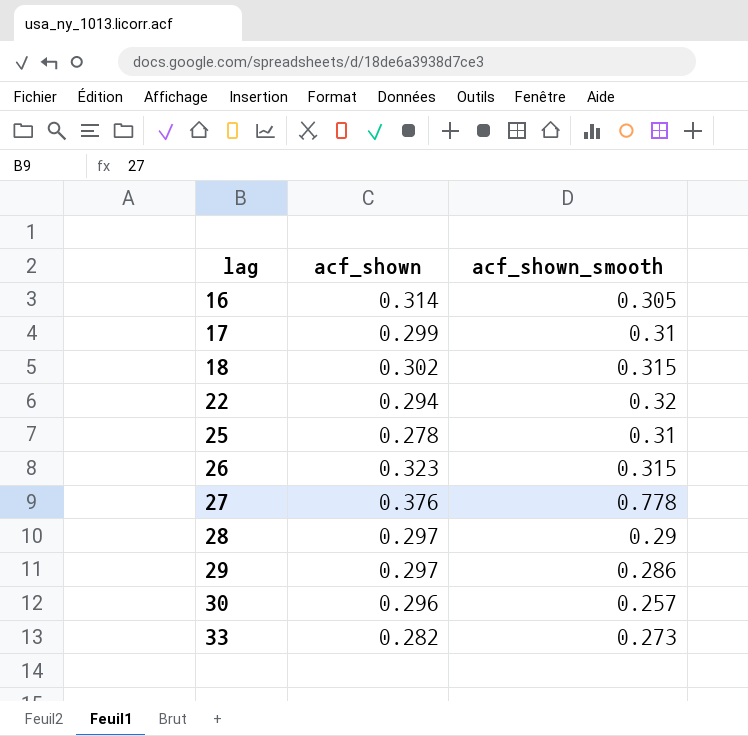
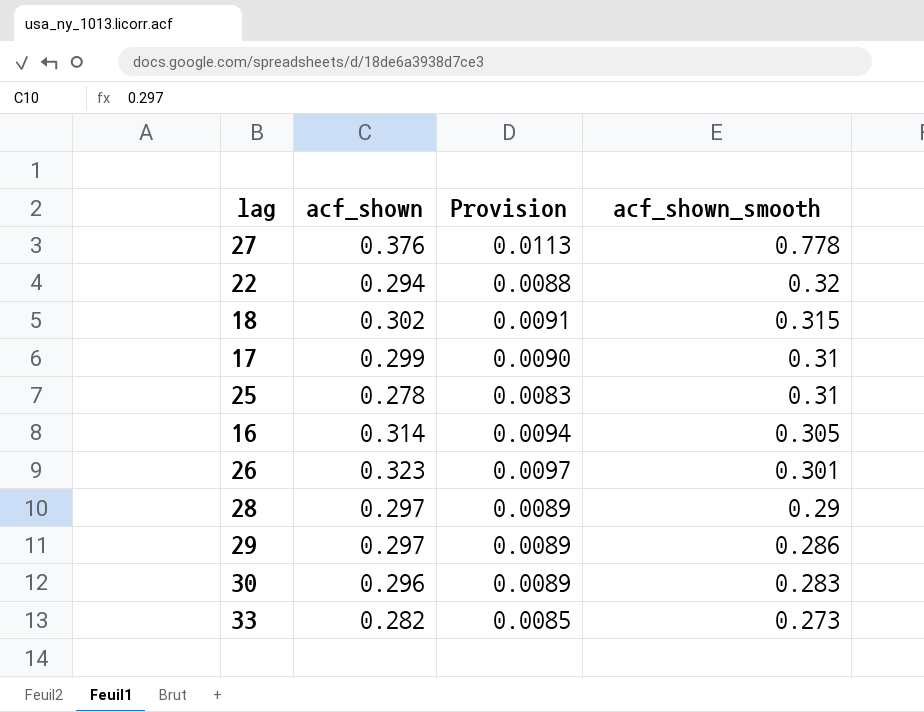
row order: lag ascending -> acf_shown_smooth descending
column Provision | formula: none -> [acf_shown] * 0.03
26 | acf_shown_smooth: 0.315 -> 0.301
30 | acf_shown_smooth: 0.257 -> 0.283

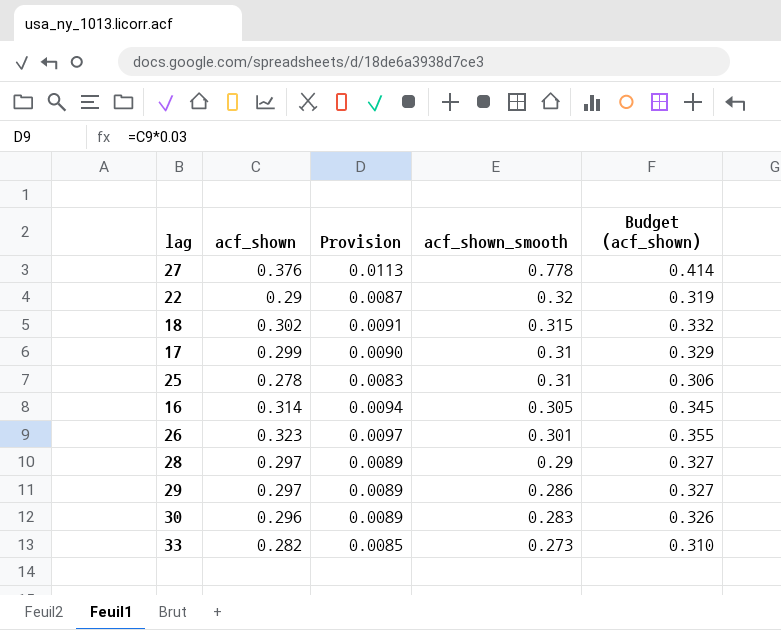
column Budget (acf_shown) | formula: none -> [acf_shown] * 1.1
22 | acf_shown: 0.294 -> 0.29
22 | Provision: 0.0088 -> 0.0087

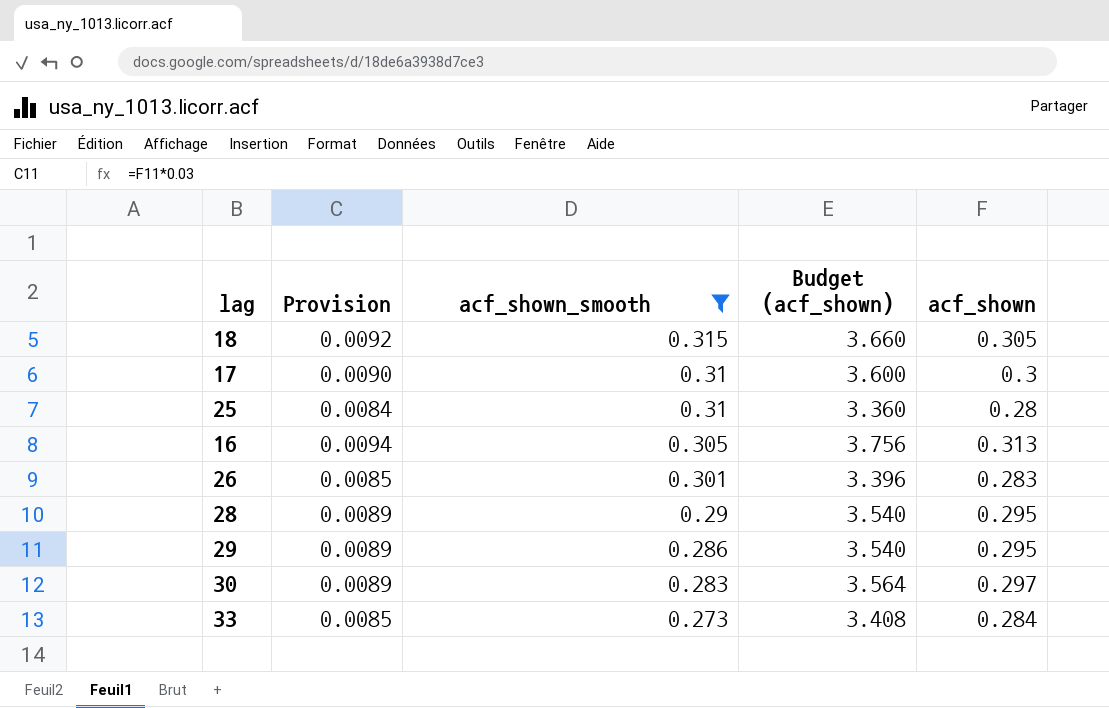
filter: none -> acf_shown_smooth <= 0.315
column Budget (acf_shown) | formula: [acf_shown] * 1.1 -> [acf_shown] * 12
column acf_shown | position: 2 -> 5
18 | Provision: 0.0091 -> 0.0092
18 | acf_shown: 0.302 -> 0.305
17 | acf_shown: 0.299 -> 0.3
25 | Provision: 0.0083 -> 0.0084
25 | acf_shown: 0.278 -> 0.28
16 | acf_shown: 0.314 -> 0.313
26 | Provision: 0.0097 -> 0.0085
26 | acf_shown: 0.323 -> 0.283
28 | acf_shown: 0.297 -> 0.295
29 | acf_shown: 0.297 -> 0.295
30 | acf_shown: 0.296 -> 0.297
33 | acf_shown: 0.282 -> 0.284

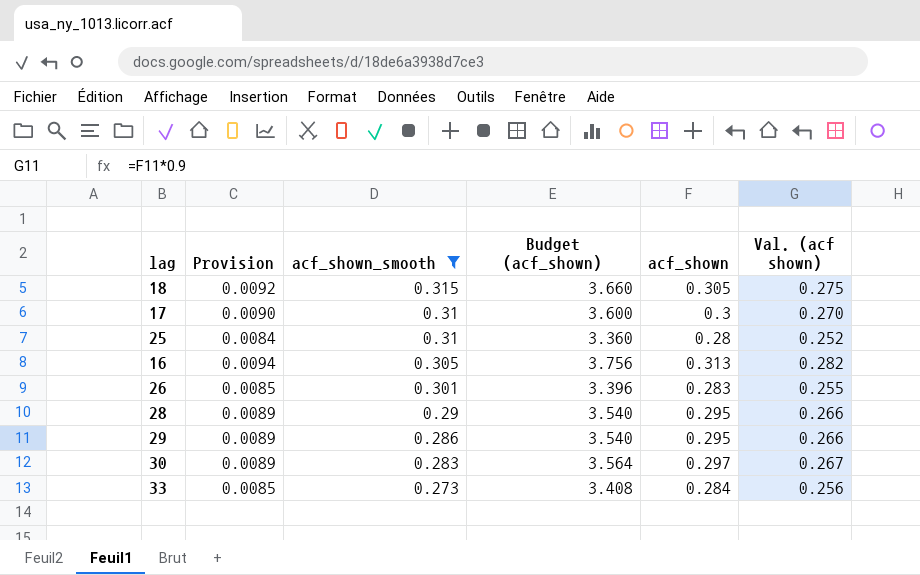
column Val. (acf shown) | formula: none -> [acf_shown] * 0.9

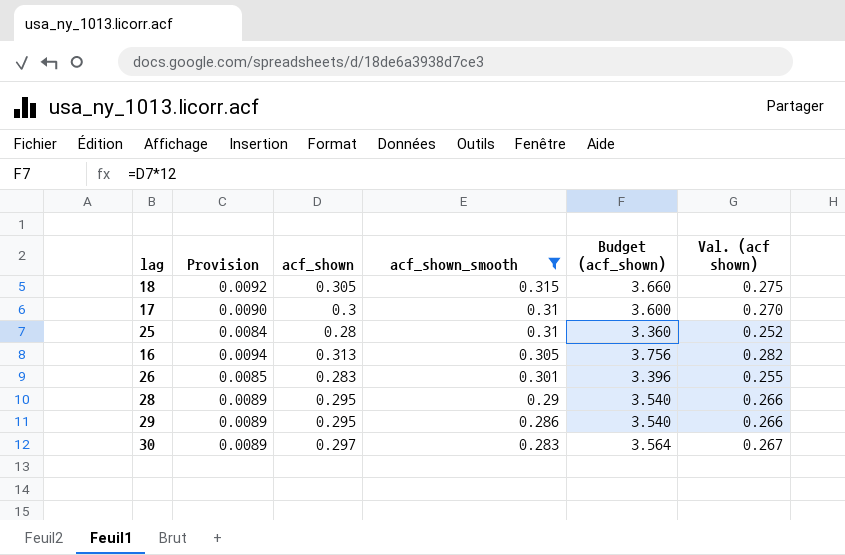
column acf_shown | position: 5 -> 3
row 33: 0.0085 | 0.273 | 3.408 | 0.284 | 0.256 -> none

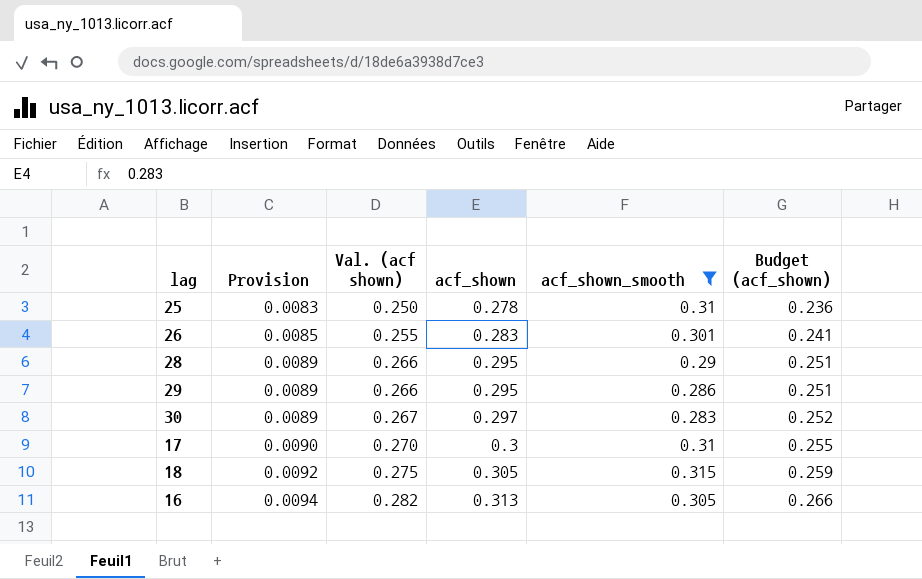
row order: acf_shown_smooth descending -> Provision ascending
column Val. (acf shown) | position: 6 -> 3
column Budget (acf_shown) | formula: [acf_shown] * 12 -> [acf_shown] * 0.85
25 | Provision: 0.0084 -> 0.0083
25 | Val. (acf shown): 0.252 -> 0.250
25 | acf_shown: 0.28 -> 0.278

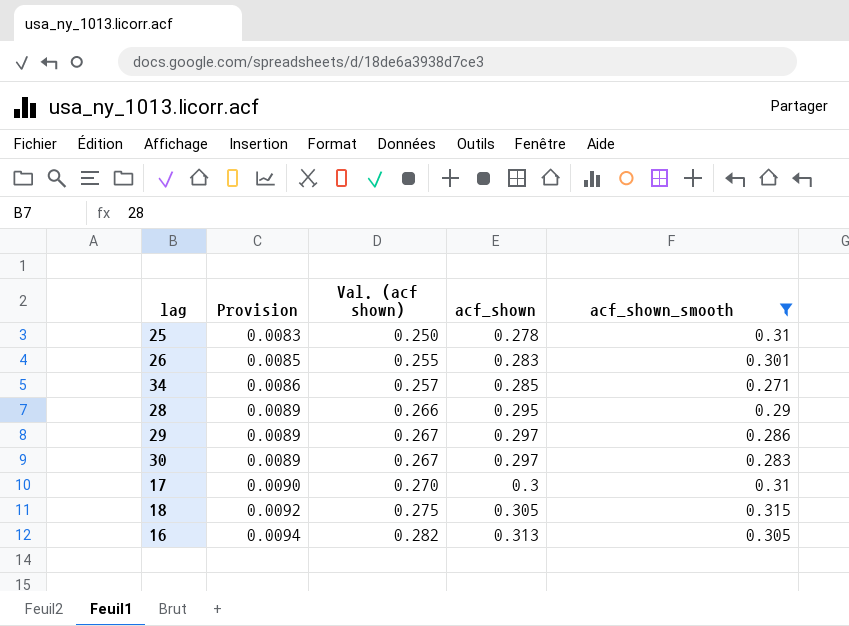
column Budget (acf_shown) | formula: [acf_shown] * 0.85 -> none
row 34: none -> 0.0086 | 0.257 | 0.285 | 0.271
29 | Val. (acf shown): 0.266 -> 0.267
29 | acf_shown: 0.295 -> 0.297

